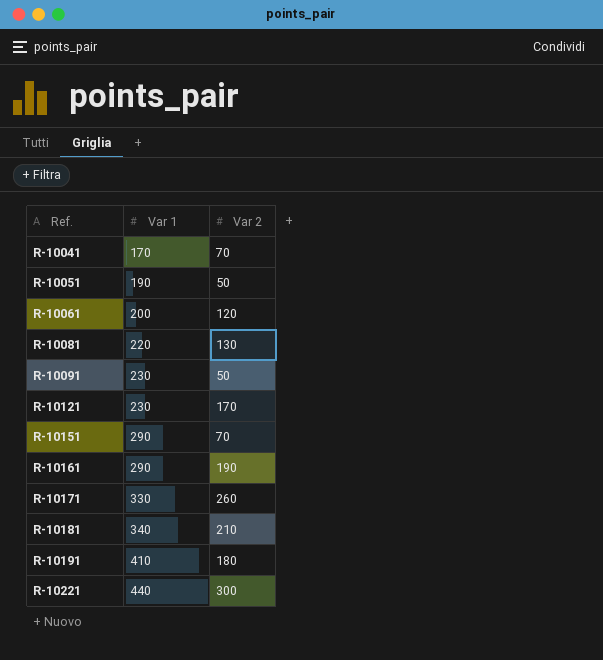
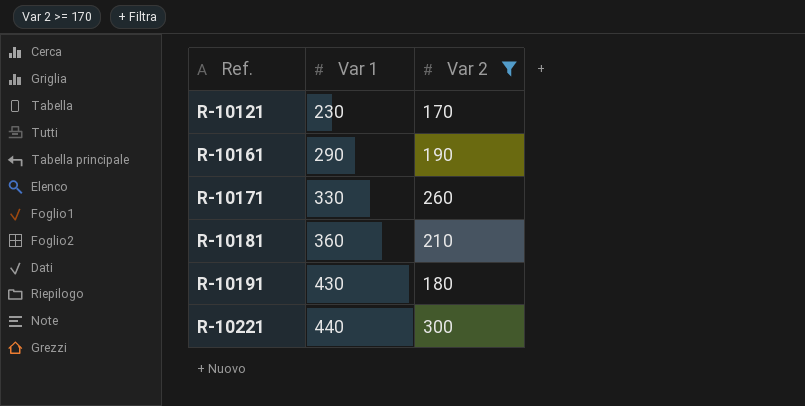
filter: none -> Var 2 >= 170
R-10181 | Var 1: 340 -> 360
R-10191 | Var 1: 410 -> 430

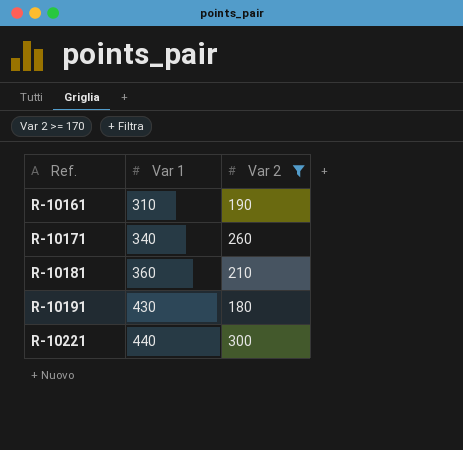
row R-10121: 230 | 170 -> none
R-10161 | Var 1: 290 -> 310
R-10171 | Var 1: 330 -> 340

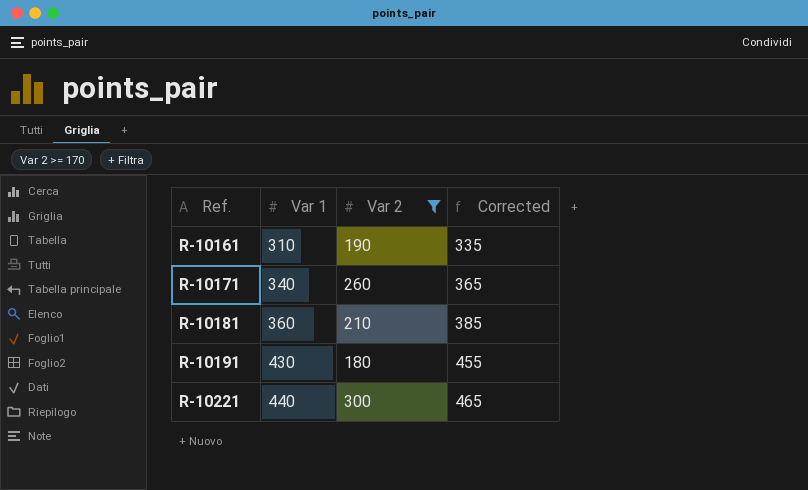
column Corrected | formula: none -> [Var 1] + 25

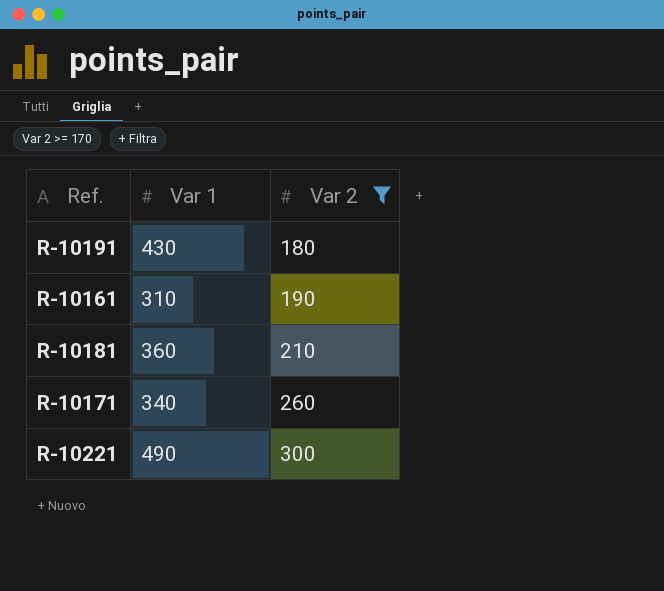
row order: Ref. ascending -> Var 2 ascending
column Corrected | formula: [Var 1] + 25 -> none
R-10221 | Var 1: 440 -> 490

